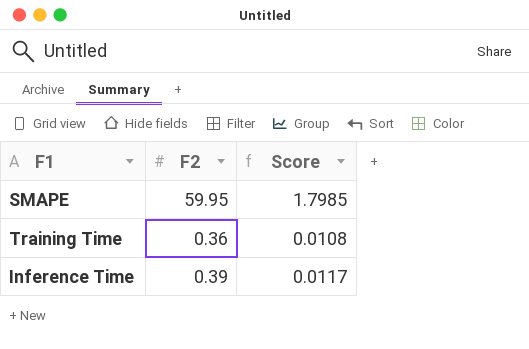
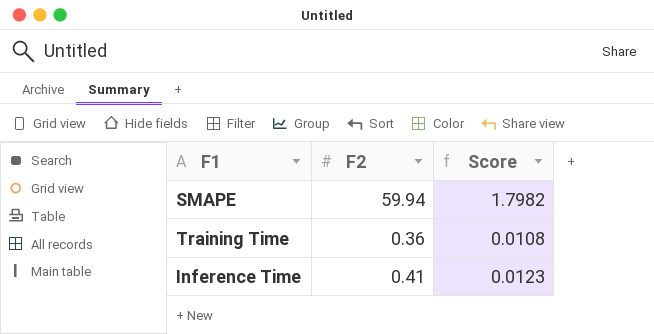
SMAPE | F2: 59.95 -> 59.94
SMAPE | Score: 1.7985 -> 1.7982
Inference Time | F2: 0.39 -> 0.41
Inference Time | Score: 0.0117 -> 0.0123

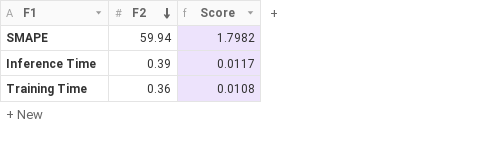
row order: none -> F2 descending
Inference Time | F2: 0.41 -> 0.39
Inference Time | Score: 0.0123 -> 0.0117

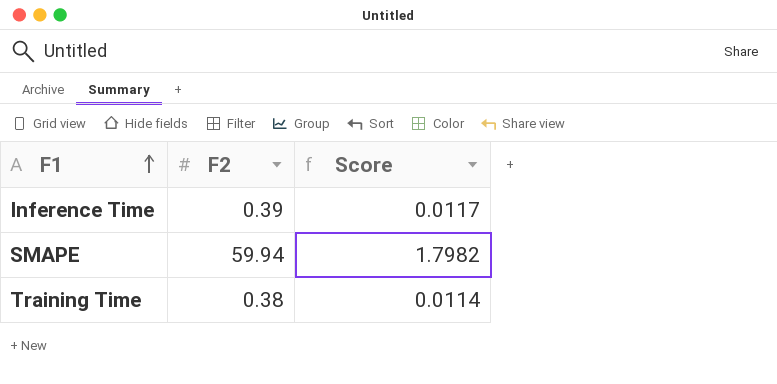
row order: F2 descending -> F1 ascending
Training Time | F2: 0.36 -> 0.38
Training Time | Score: 0.0108 -> 0.0114

